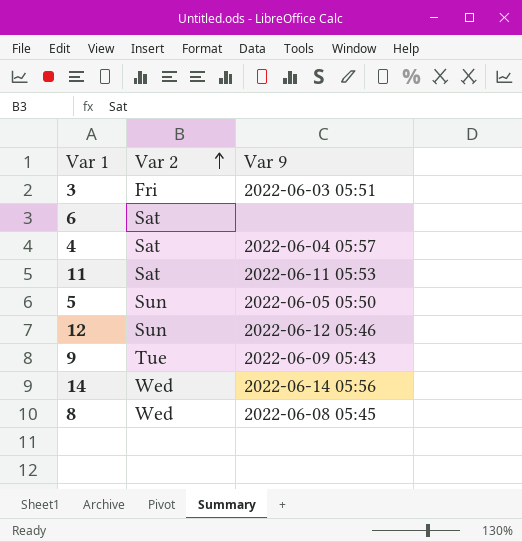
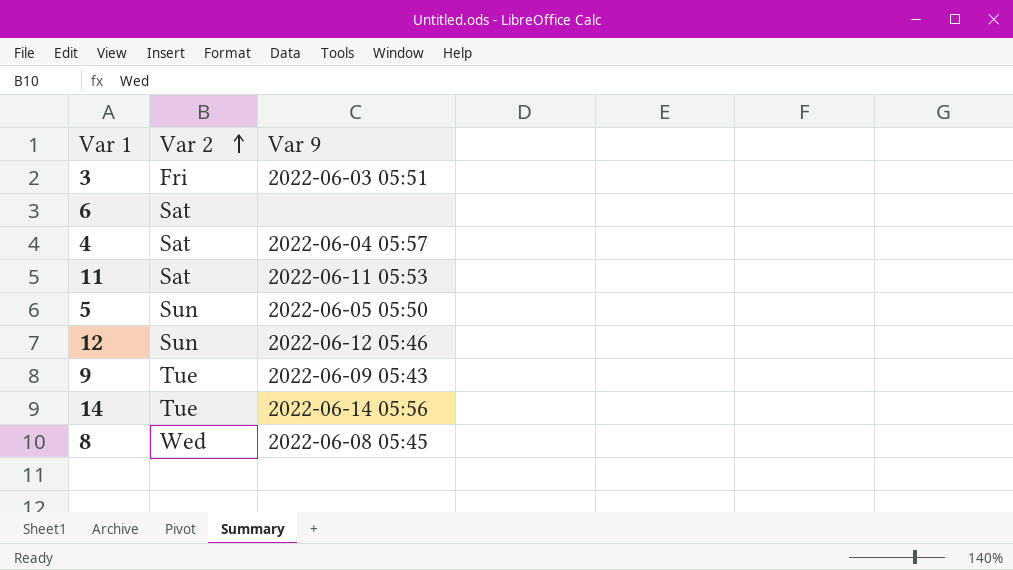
14 | Var 2: Wed -> Tue

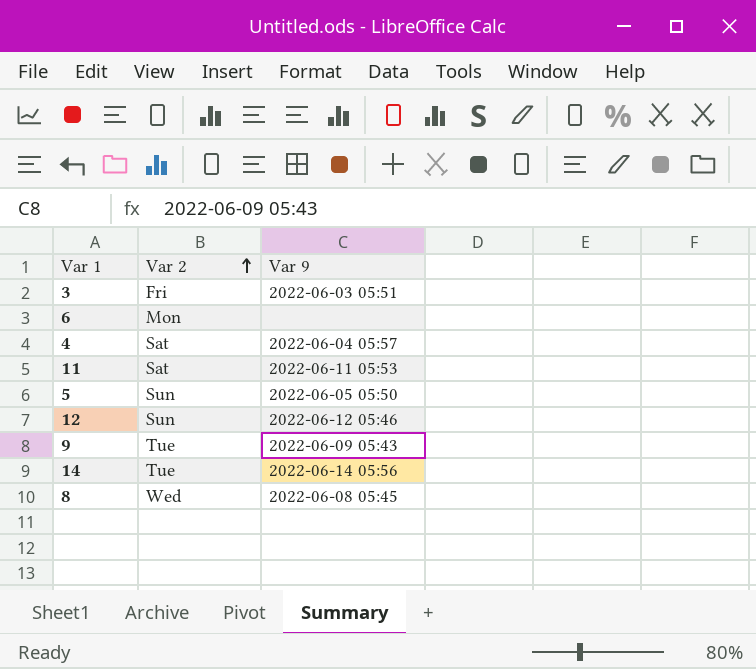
6 | Var 2: Sat -> Mon

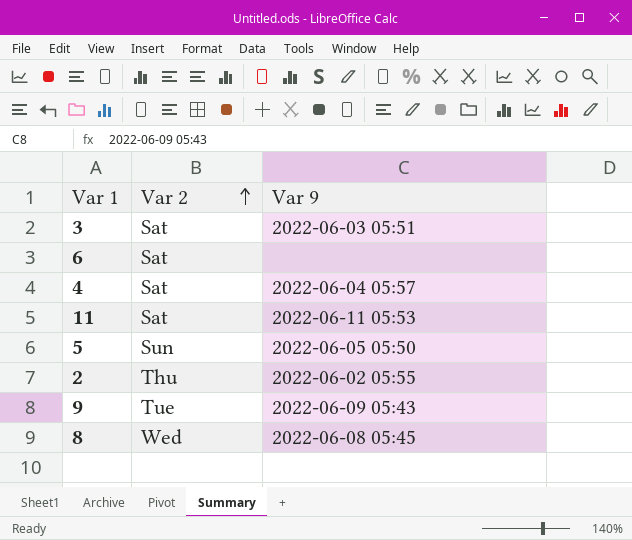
row 12: Sun | 2022-06-12 05:46 -> none
row 14: Tue | 2022-06-14 05:56 -> none
3 | Var 2: Fri -> Sat
6 | Var 2: Mon -> Sat
row 2: none -> Thu | 2022-06-02 05:55

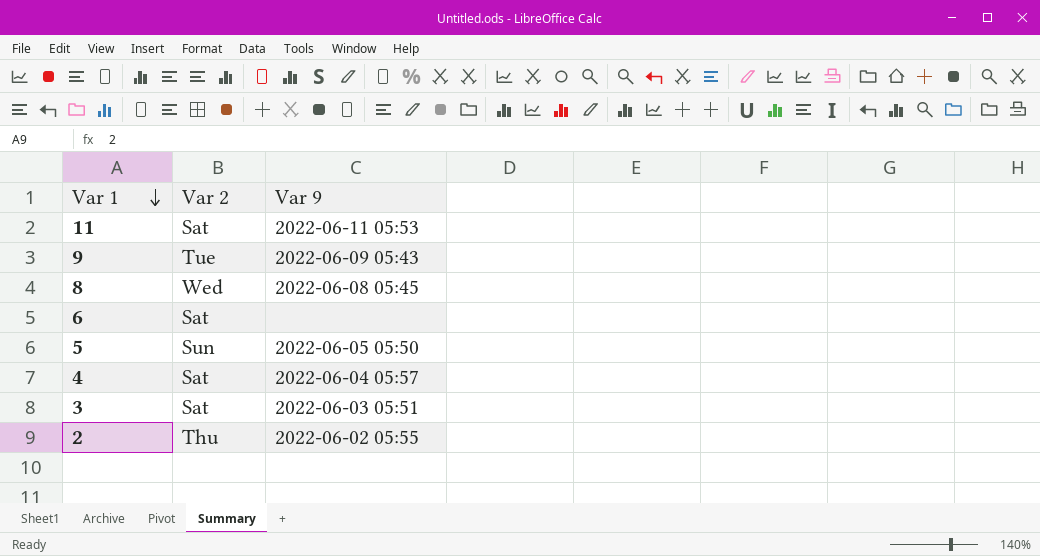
row order: Var 2 ascending -> Var 1 descending

